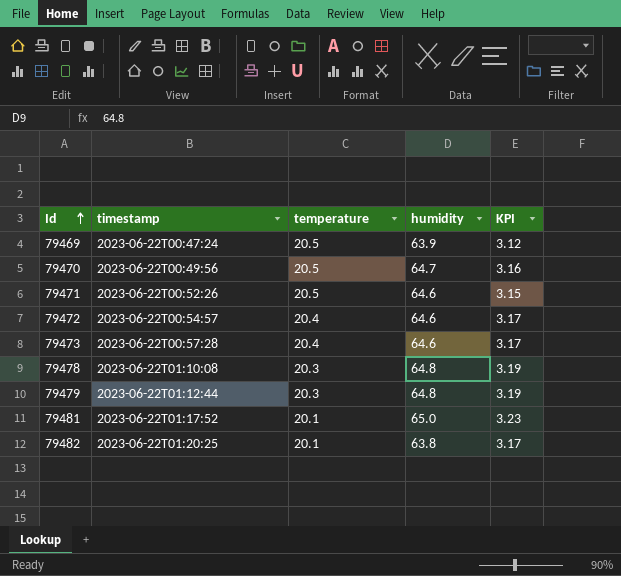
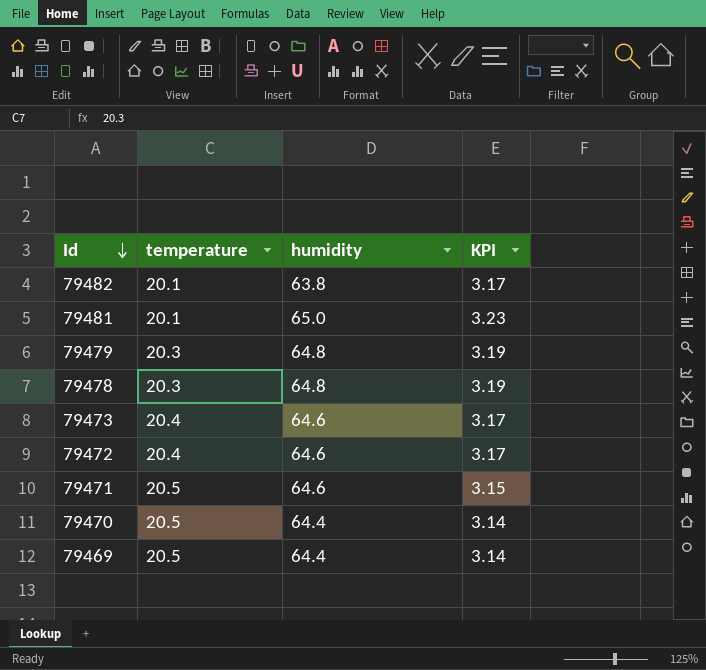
row order: Id ascending -> Id descending
column timestamp | position: 2 -> none
79470 | humidity: 64.7 -> 64.4
79470 | KPI: 3.16 -> 3.14
79469 | humidity: 63.9 -> 64.4
79469 | KPI: 3.12 -> 3.14

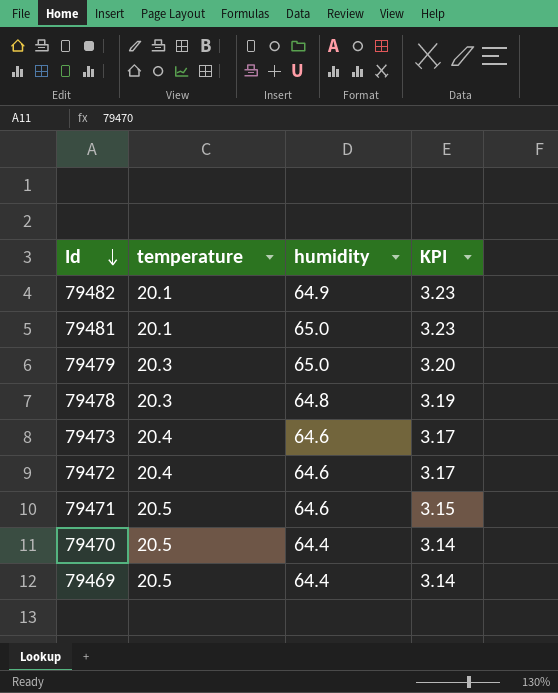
79482 | humidity: 63.8 -> 64.9
79482 | KPI: 3.17 -> 3.23
79479 | humidity: 64.8 -> 65.0
79479 | KPI: 3.19 -> 3.20

